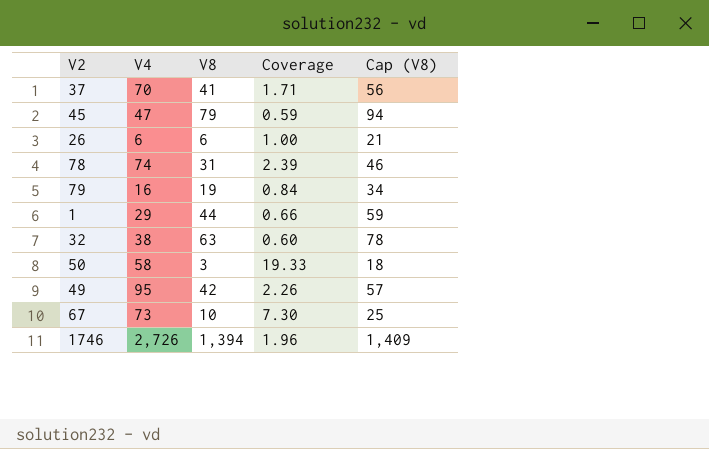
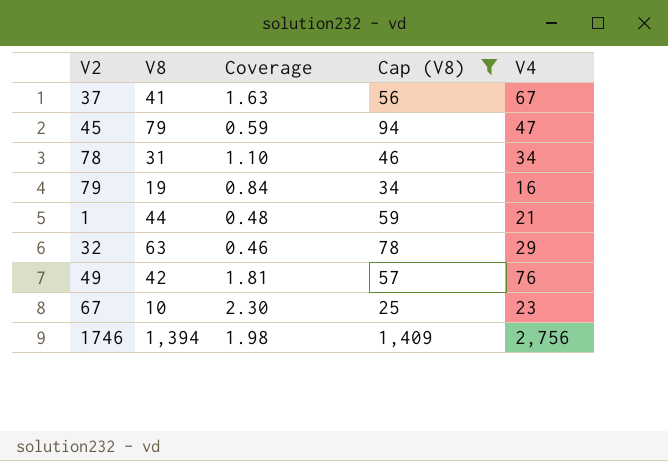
filter: none -> Cap (V8) >= 25
column V4 | position: 2 -> 5
37 | Coverage: 1.71 -> 1.63
37 | V4: 70 -> 67
78 | Coverage: 2.39 -> 1.10
78 | V4: 74 -> 34
1 | Coverage: 0.66 -> 0.48
1 | V4: 29 -> 21
32 | Coverage: 0.60 -> 0.46
32 | V4: 38 -> 29
49 | Coverage: 2.26 -> 1.81
49 | V4: 95 -> 76
67 | Coverage: 7.30 -> 2.30
67 | V4: 73 -> 23
1746 | Coverage: 1.96 -> 1.98
1746 | V4: 2,726 -> 2,756

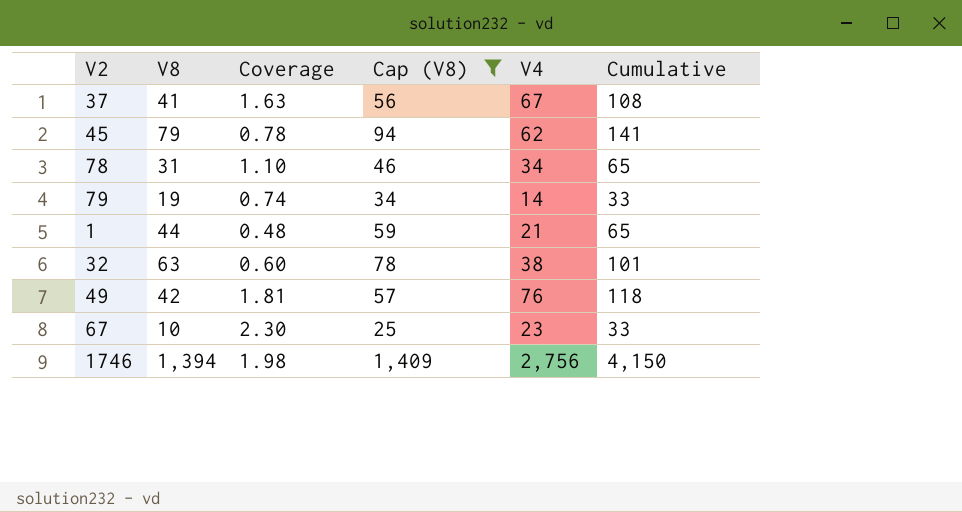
column Cumulative | formula: none -> [V8] + [V4]
45 | Coverage: 0.59 -> 0.78
45 | V4: 47 -> 62
79 | Coverage: 0.84 -> 0.74
79 | V4: 16 -> 14
32 | Coverage: 0.46 -> 0.60
32 | V4: 29 -> 38

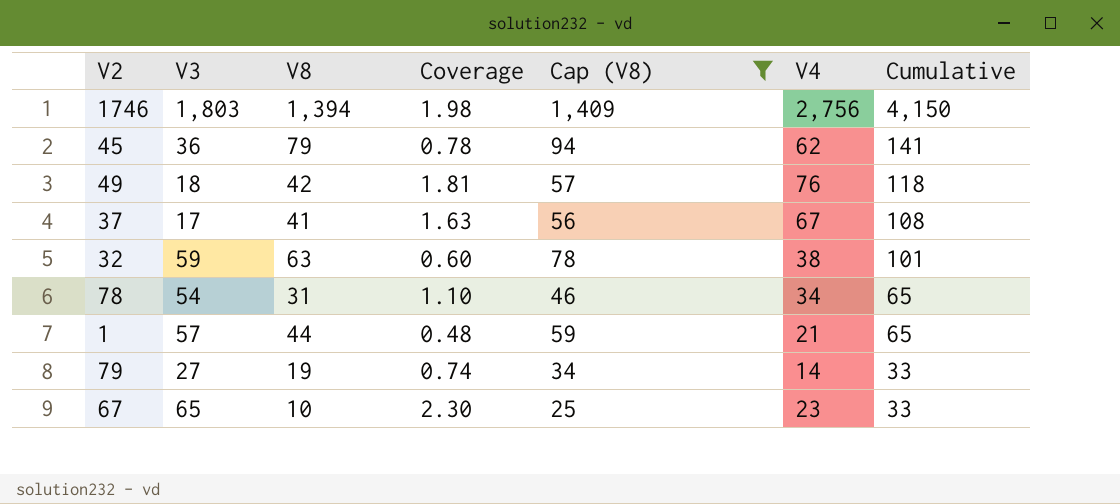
row order: none -> Cumulative descending
column V3 | position: none -> 2

